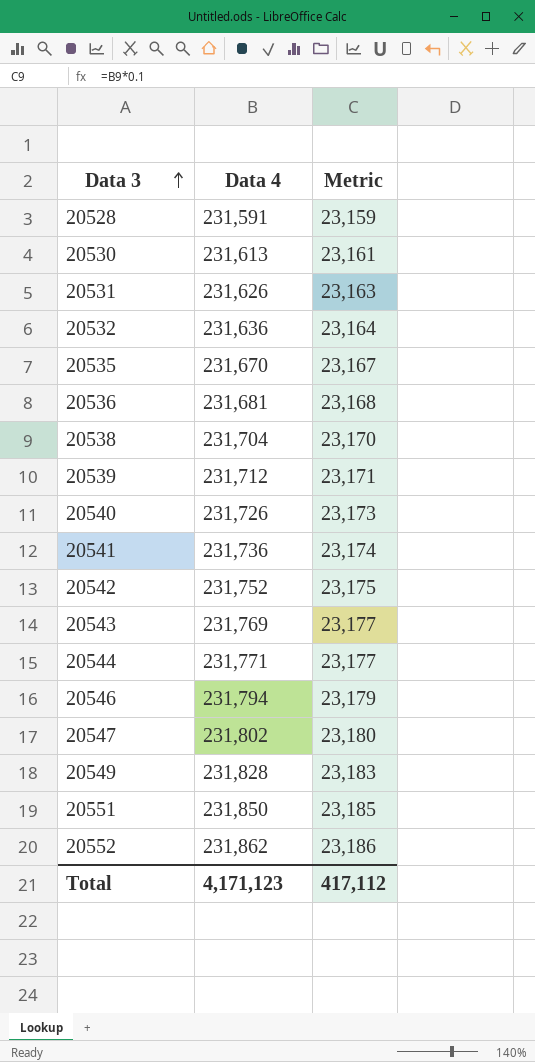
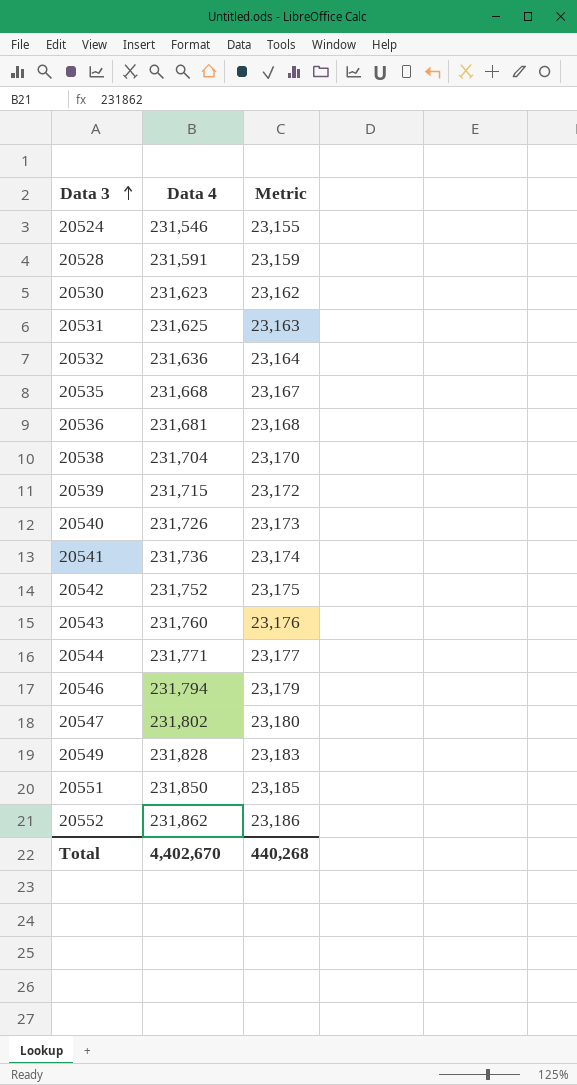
row 20524: none -> 231,546 | 23,155
20530 | Data 4: 231,613 -> 231,623
20530 | Metric: 23,161 -> 23,162
20531 | Data 4: 231,626 -> 231,625
20535 | Data 4: 231,670 -> 231,668
20539 | Data 4: 231,712 -> 231,715
20539 | Metric: 23,171 -> 23,172
20543 | Data 4: 231,769 -> 231,760
20543 | Metric: 23,177 -> 23,176
Total | Data 4: 4,171,123 -> 4,402,670
Total | Metric: 417,112 -> 440,268

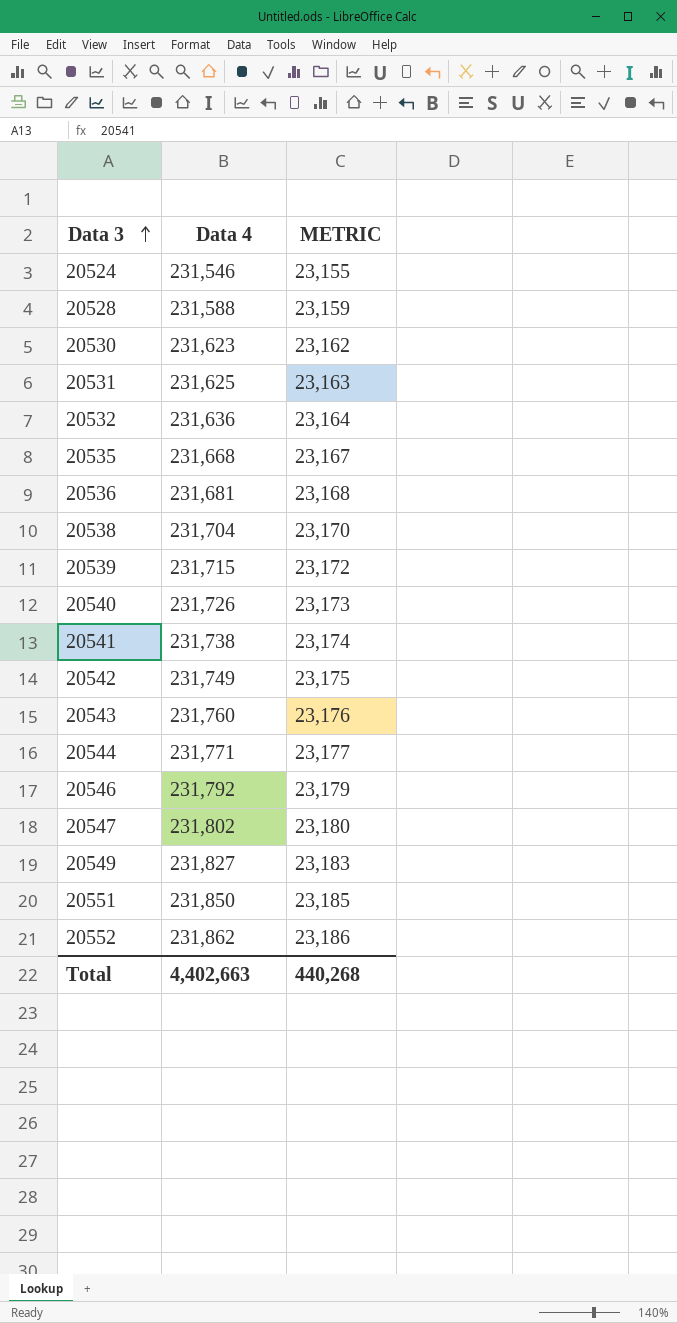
column name: Metric -> METRIC
20528 | Data 4: 231,591 -> 231,588
20541 | Data 4: 231,736 -> 231,738
20542 | Data 4: 231,752 -> 231,749
20546 | Data 4: 231,794 -> 231,792
20549 | Data 4: 231,828 -> 231,827
Total | Data 4: 4,402,670 -> 4,402,663

